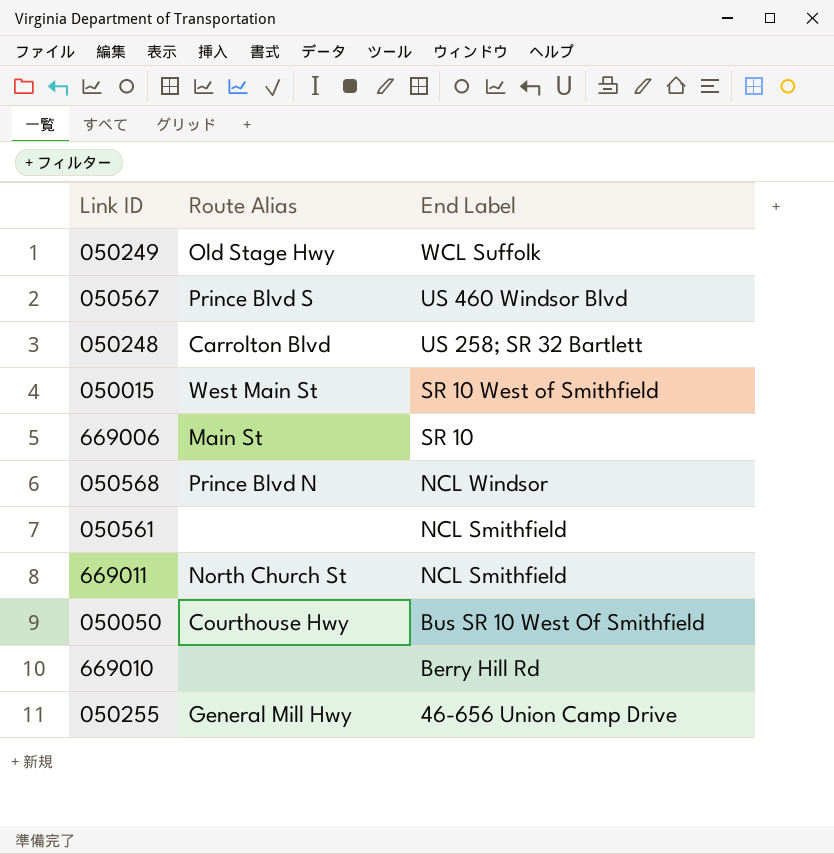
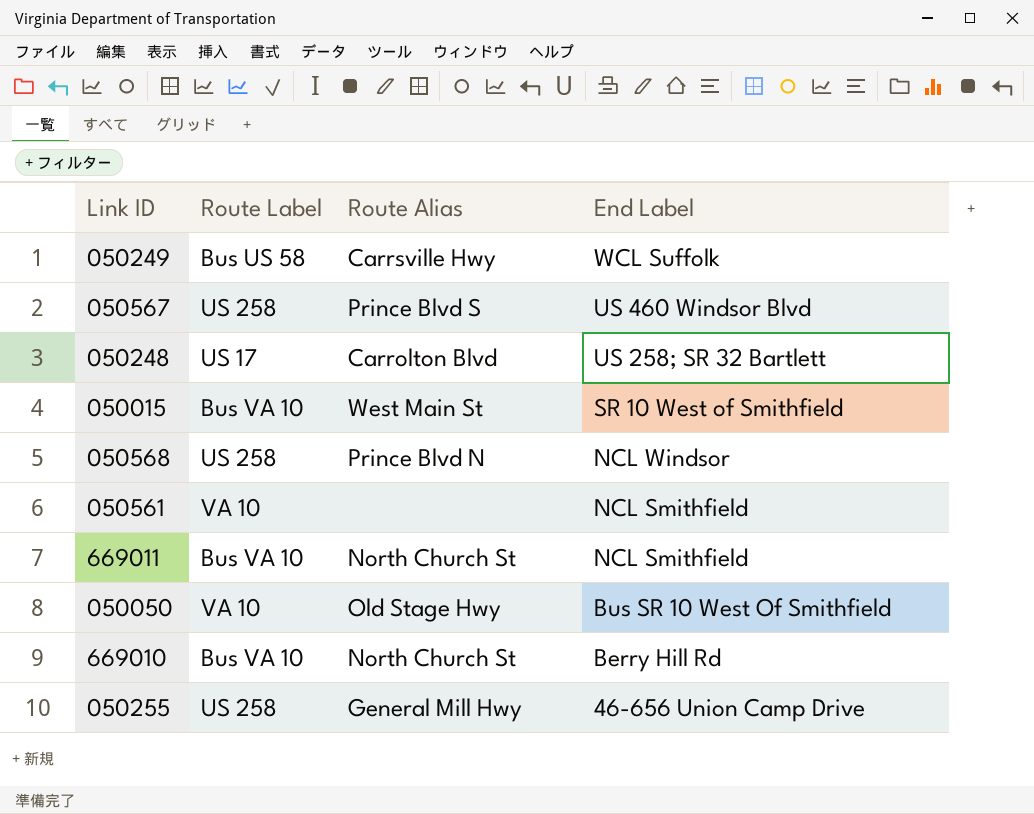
column Route Label | position: none -> 2
row 669006: Main St | SR 10 -> none
050249 | Route Alias: Old Stage Hwy -> Carrsville Hwy
050050 | Route Alias: Courthouse Hwy -> Old Stage Hwy
669010 | Route Alias: none -> North Church St

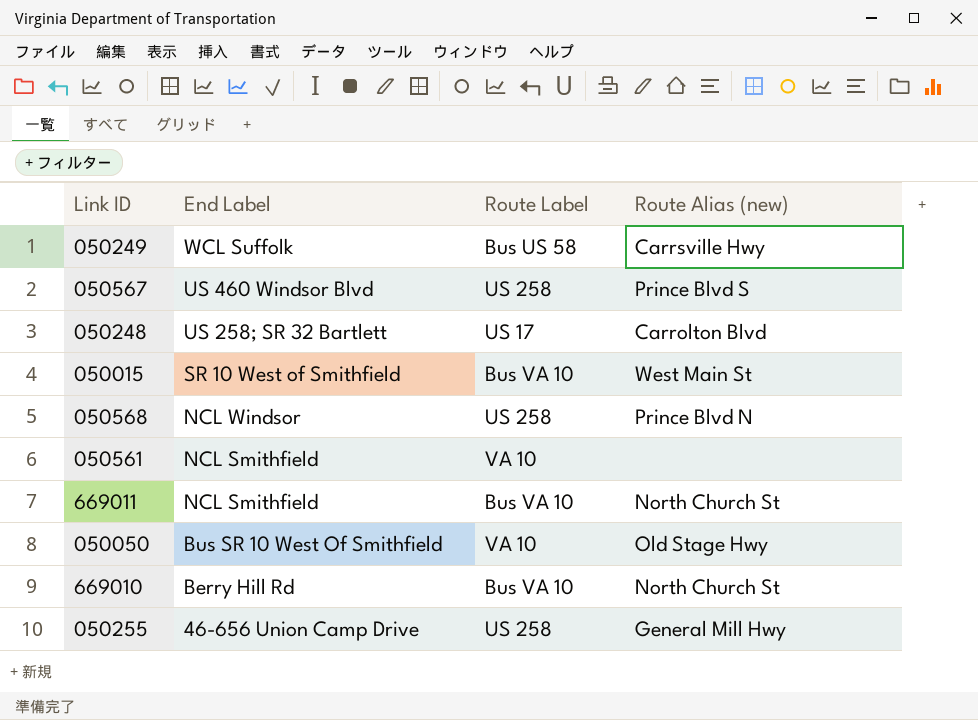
column End Label | position: 4 -> 2
column name: Route Alias -> Route Alias (new)

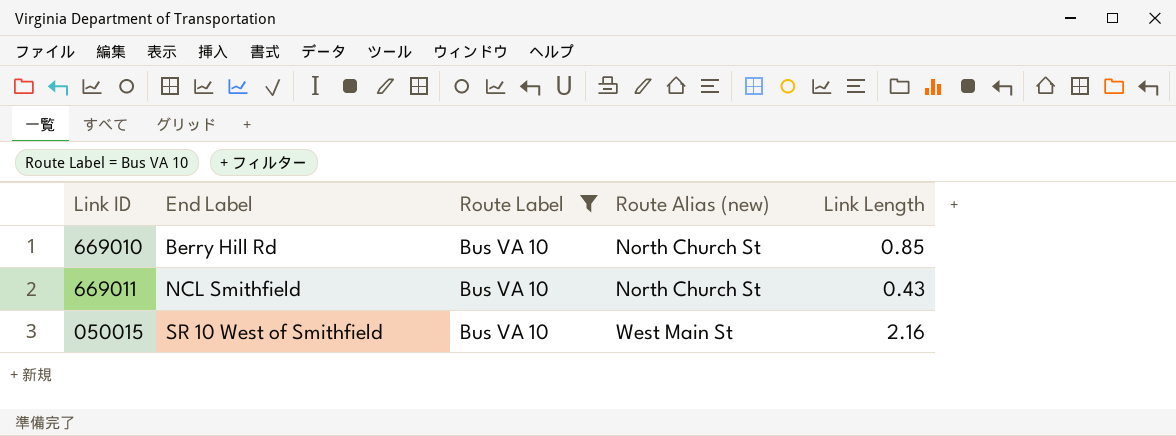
filter: none -> Route Label = Bus VA 10
row order: End Label descending -> End Label ascending
column Link Length | position: none -> 5

